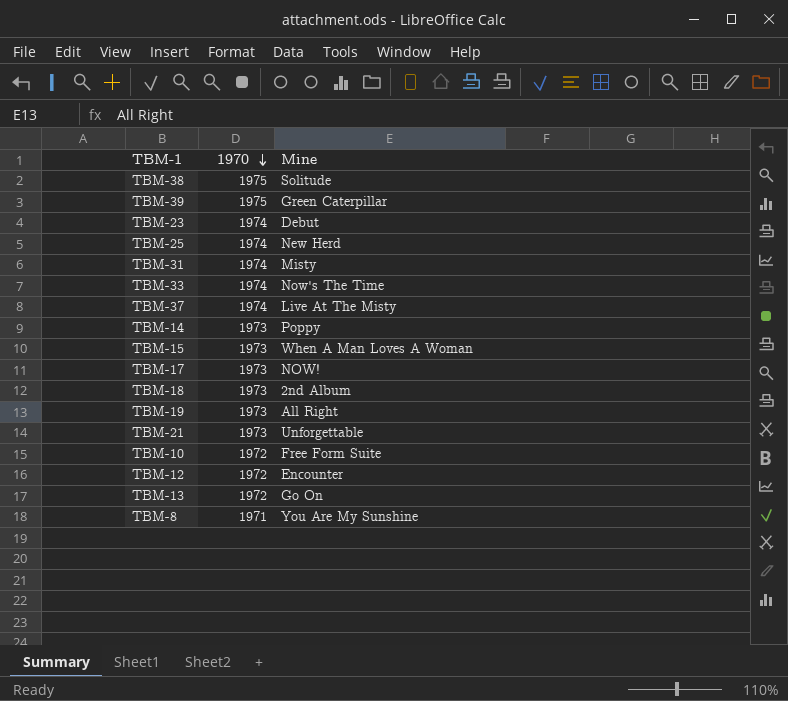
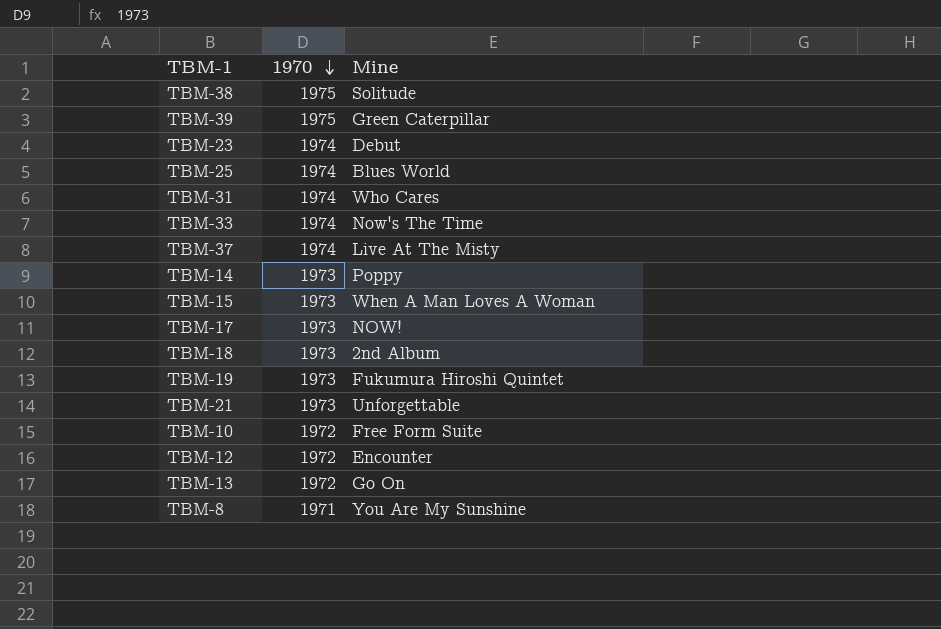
TBM-25 | Mine: New Herd -> Blues World
TBM-31 | Mine: Misty -> Who Cares
TBM-19 | Mine: All Right -> Fukumura Hiroshi Quintet

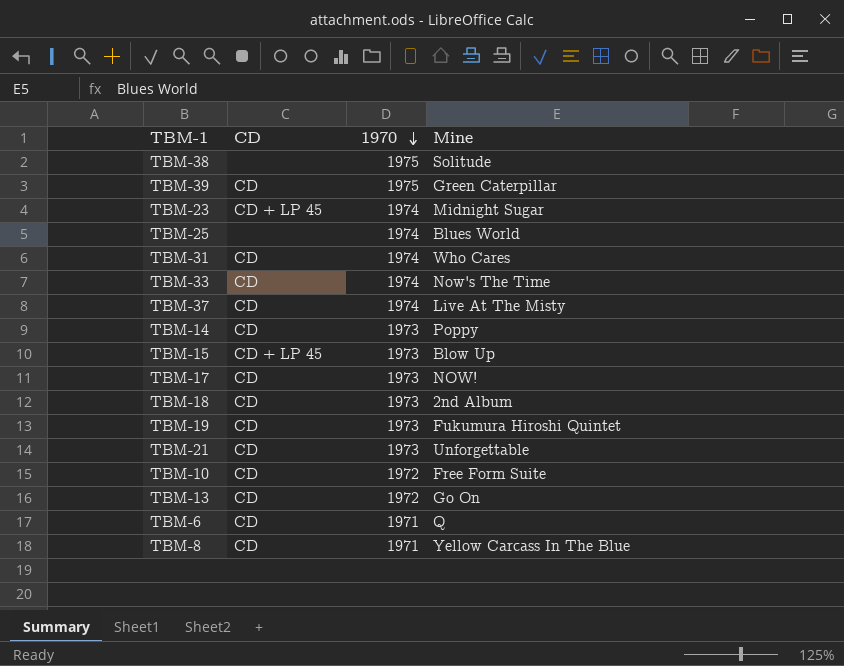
column CD | position: none -> 2
row TBM-12: 1972 | Encounter -> none
TBM-23 | Mine: Debut -> Midnight Sugar
TBM-15 | Mine: When A Man Loves A Woman -> Blow Up
row TBM-6: none -> CD | 1971 | Q
TBM-8 | Mine: You Are My Sunshine -> Yellow Carcass In The Blue

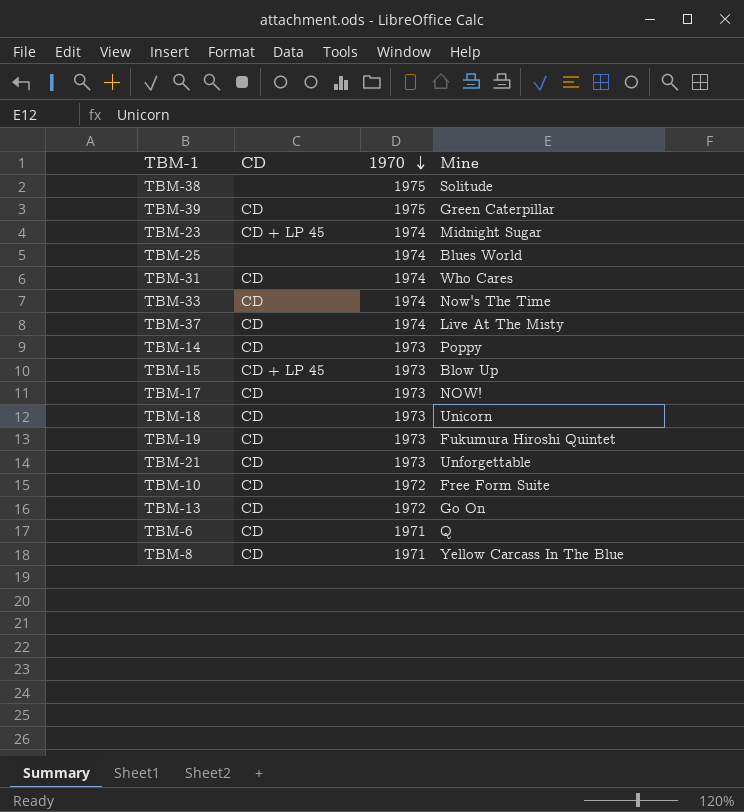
TBM-18 | Mine: 2nd Album -> Unicorn

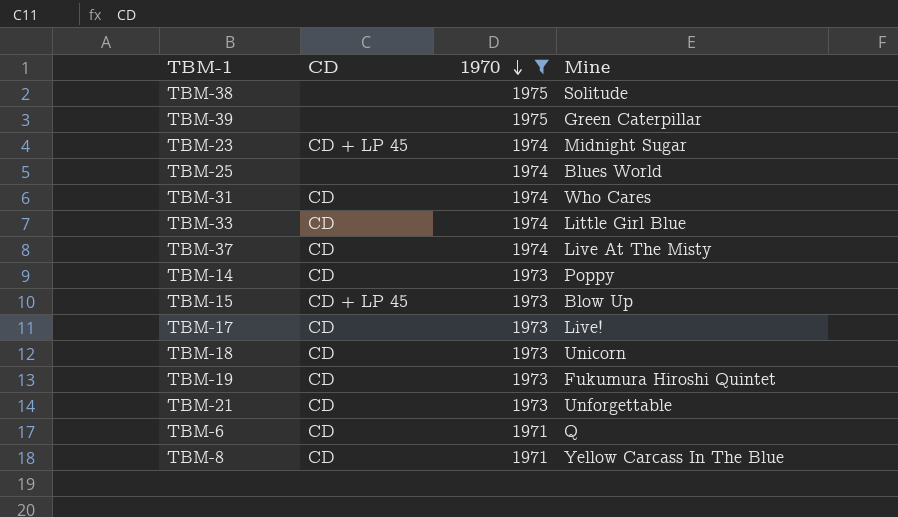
filter: none -> 1970 != 1972
TBM-39 | CD: CD -> none
TBM-33 | Mine: Now's The Time -> Little Girl Blue
TBM-17 | Mine: NOW! -> Live!

